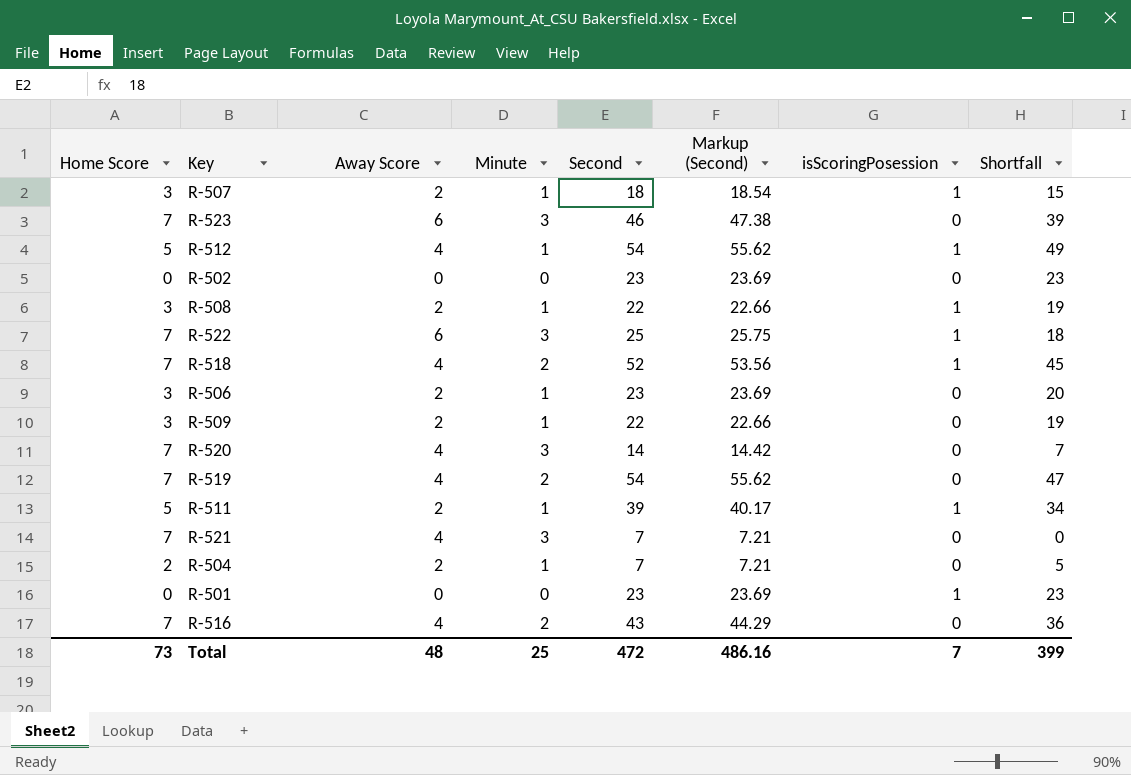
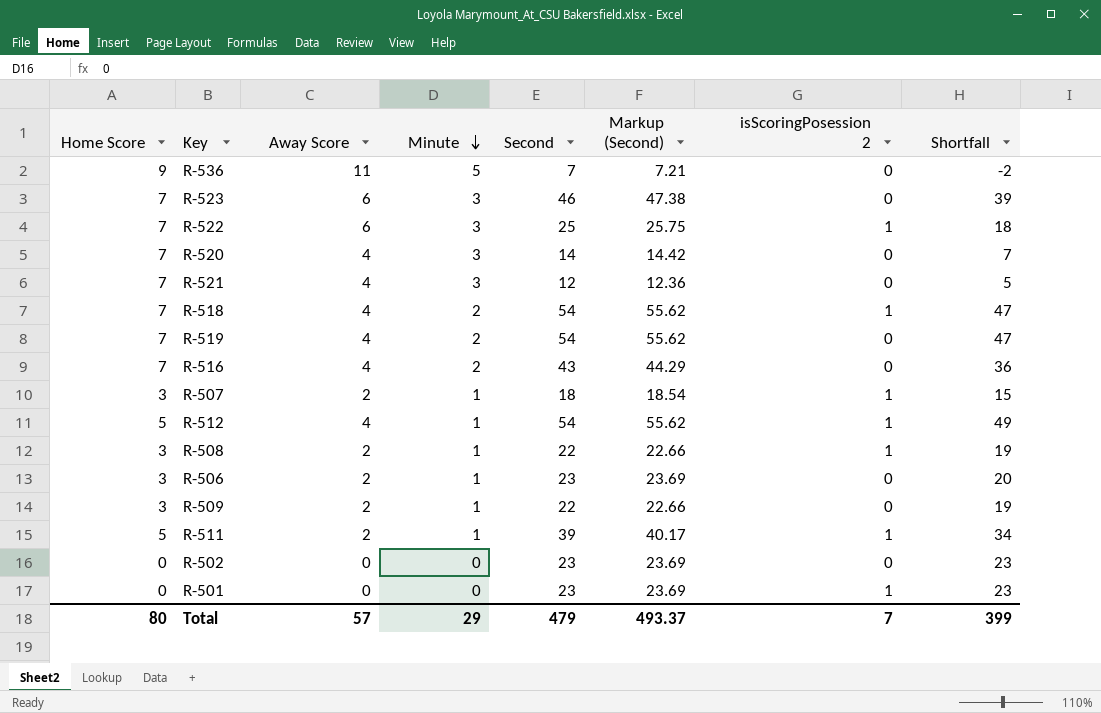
row order: none -> Minute descending
column name: isScoringPosession -> isScoringPosession 2
row R-504: 2 | 2 | 1 | 7 | 7.21 | 0 | 5 -> none
row R-536: none -> 9 | 11 | 5 | 7 | 7.21 | 0 | -2
R-521 | Second: 7 -> 12
R-521 | Markup (Second): 7.21 -> 12.36
R-521 | Shortfall: 0 -> 5
R-518 | Second: 52 -> 54
R-518 | Markup (Second): 53.56 -> 55.62
R-518 | Shortfall: 45 -> 47
Total | Home Score: 73 -> 80
Total | Away Score: 48 -> 57
Total | Minute: 25 -> 29
Total | Second: 472 -> 479
Total | Markup (Second): 486.16 -> 493.37

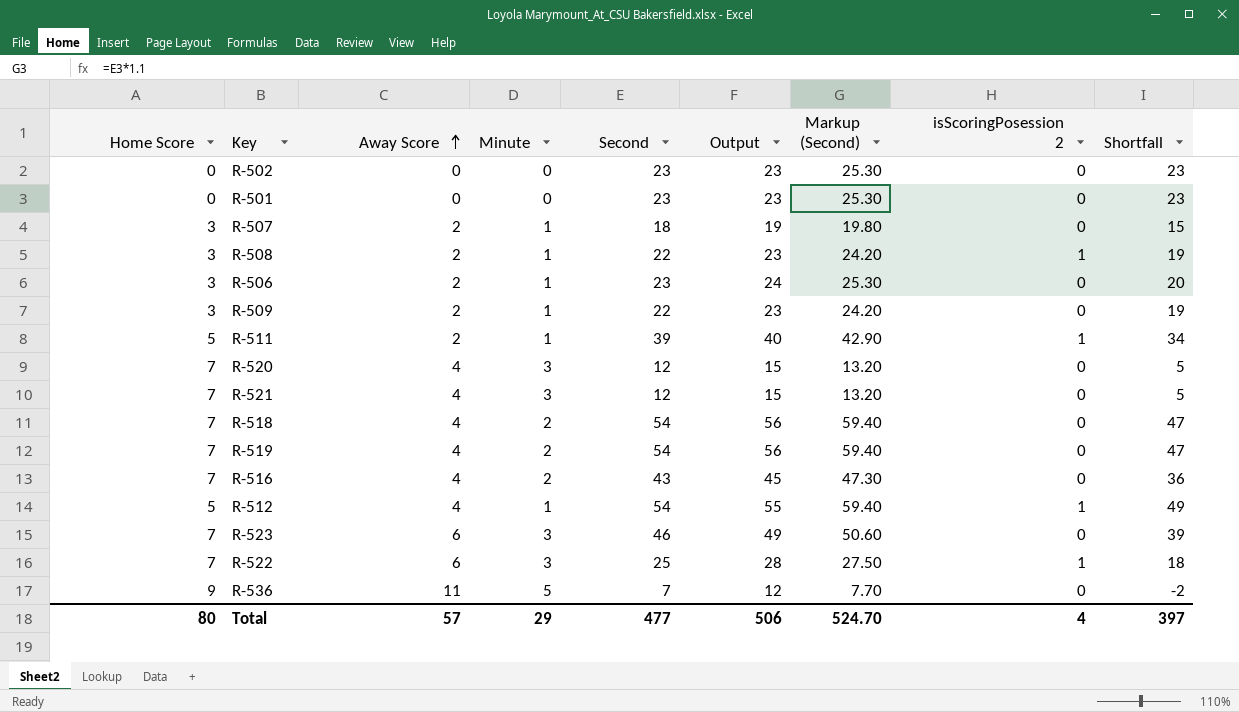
row order: Minute descending -> Away Score ascending
column Output | formula: none -> [Minute] + [Second]
column Markup (Second) | formula: [Second] * 1.03 -> [Second] * 1.1
R-501 | isScoringPosession 2: 1 -> 0
R-507 | isScoringPosession 2: 1 -> 0
R-520 | Second: 14 -> 12
R-520 | Shortfall: 7 -> 5
R-518 | isScoringPosession 2: 1 -> 0
Total | Second: 479 -> 477
Total | Markup (Second): 493.37 -> 524.70
Total | isScoringPosession 2: 7 -> 4
Total | Shortfall: 399 -> 397

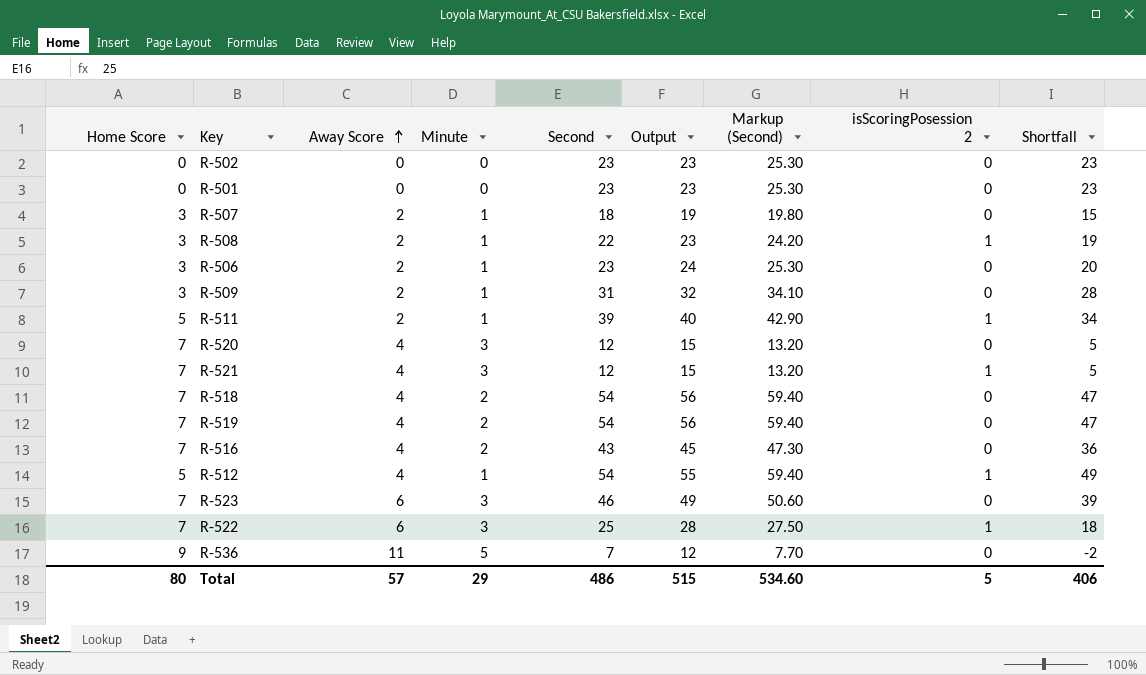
R-509 | Second: 22 -> 31
R-509 | Output: 23 -> 32
R-509 | Markup (Second): 24.20 -> 34.10
R-509 | Shortfall: 19 -> 28
R-521 | isScoringPosession 2: 0 -> 1
Total | Second: 477 -> 486
Total | Output: 506 -> 515
Total | Markup (Second): 524.70 -> 534.60
Total | isScoringPosession 2: 4 -> 5
Total | Shortfall: 397 -> 406

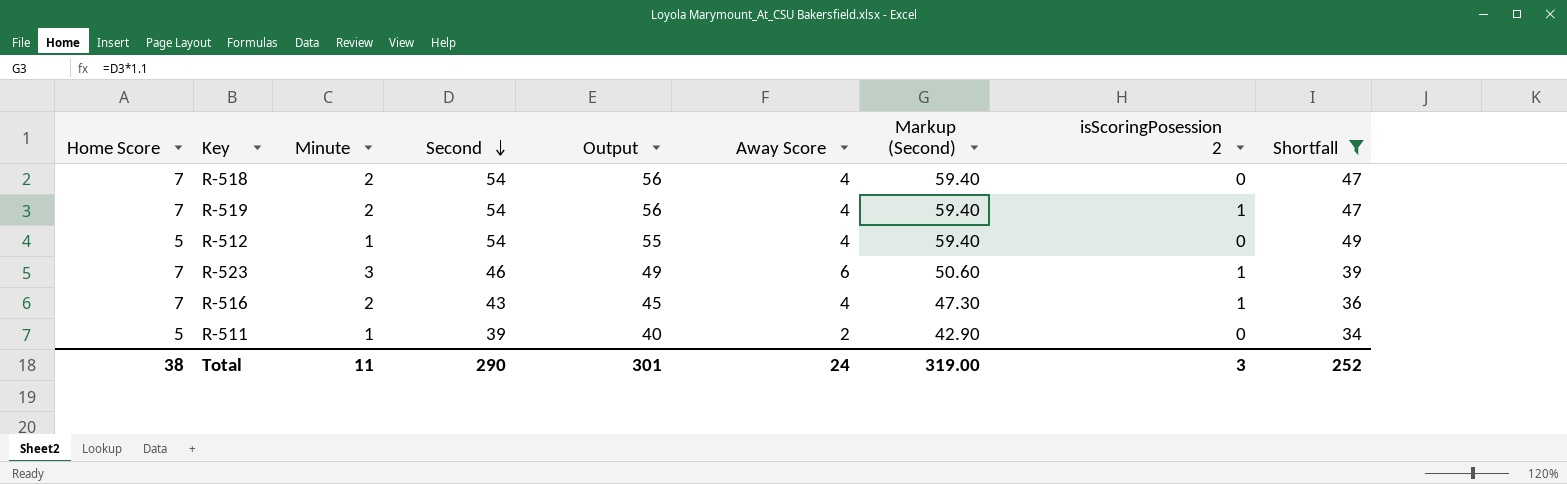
filter: none -> Shortfall >= 34
row order: Away Score ascending -> Second descending
column Away Score | position: 3 -> 6
R-519 | isScoringPosession 2: 0 -> 1
R-512 | isScoringPosession 2: 1 -> 0
R-523 | isScoringPosession 2: 0 -> 1
R-516 | isScoringPosession 2: 0 -> 1
R-511 | isScoringPosession 2: 1 -> 0
Total | Home Score: 80 -> 38
Total | Minute: 29 -> 11
Total | Second: 486 -> 290
Total | Output: 515 -> 301
Total | Away Score: 57 -> 24
Total | Markup (Second): 534.60 -> 319.00
Total | isScoringPosession 2: 5 -> 3
Total | Shortfall: 406 -> 252

